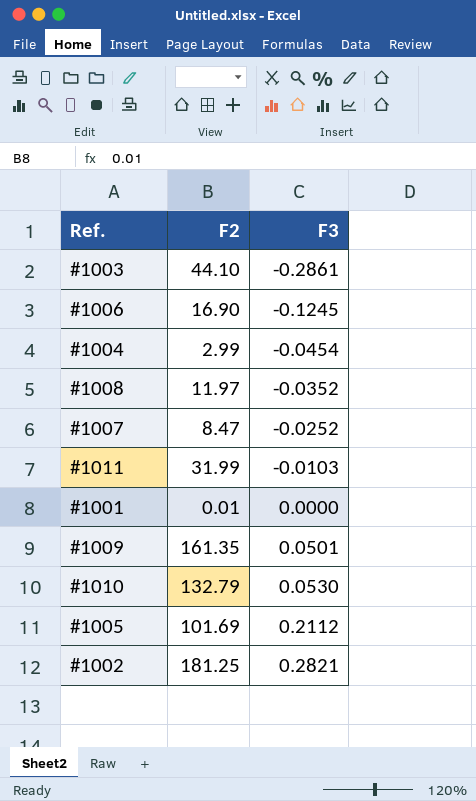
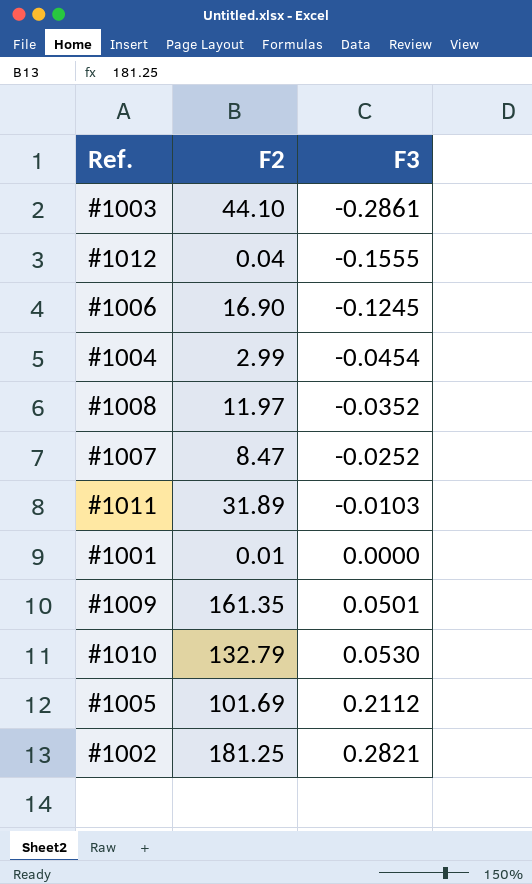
row #1012: none -> 0.04 | -0.1555
#1011 | F2: 31.99 -> 31.89

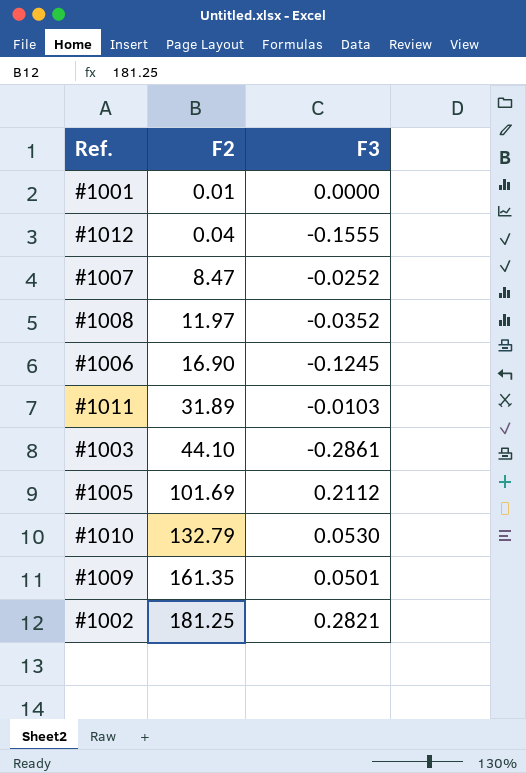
row order: F3 ascending -> F2 ascending
row #1004: 2.99 | -0.0454 -> none

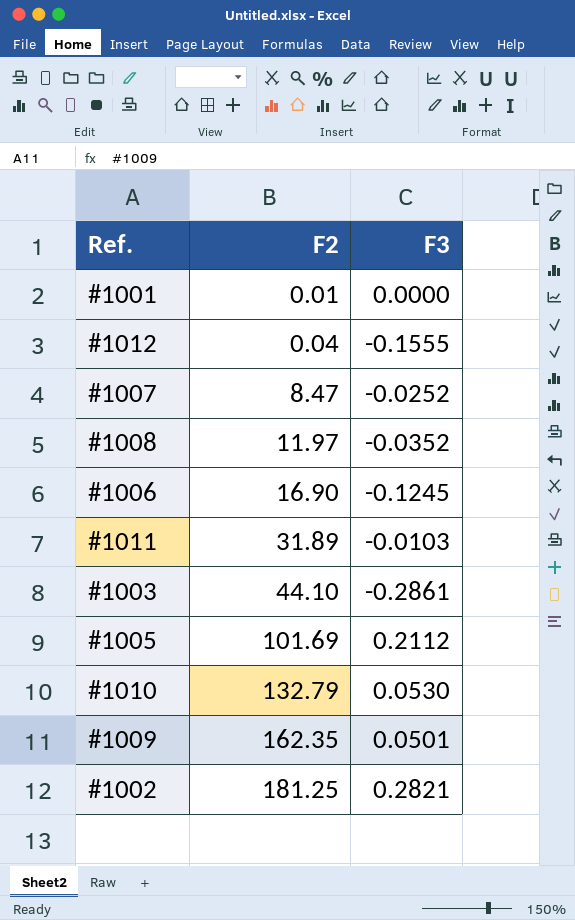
#1009 | F2: 161.35 -> 162.35

